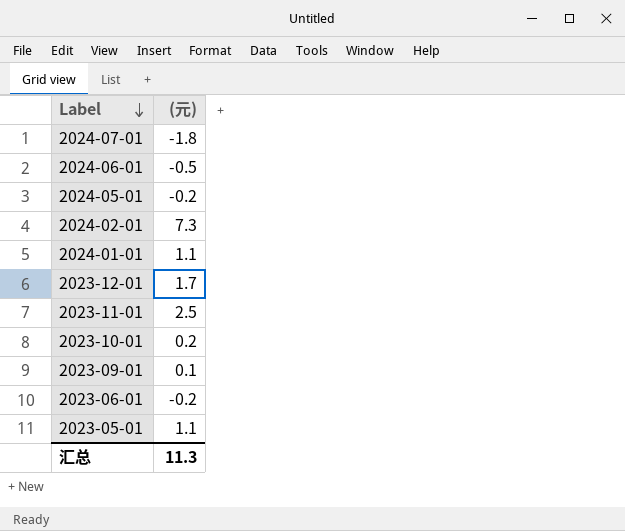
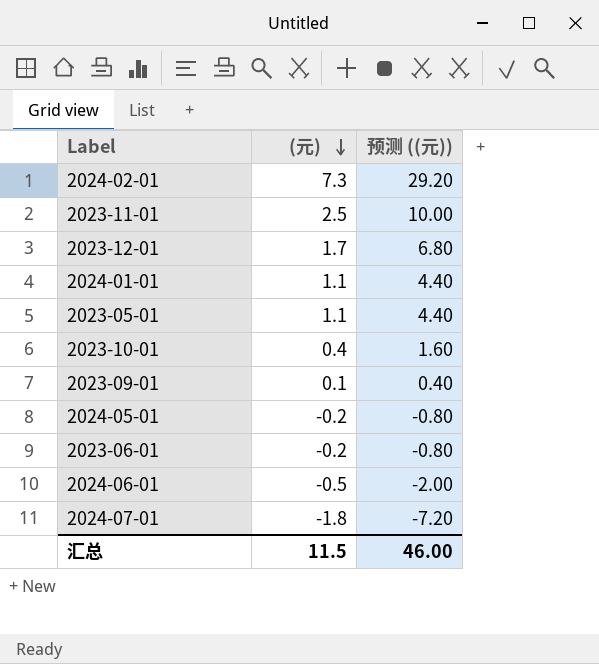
row order: Label descending -> (元) descending
column 预测 ((元)) | formula: none -> [(元)] * 4
2023-10-01 | (元): 0.2 -> 0.4
汇总 | (元): 11.3 -> 11.5

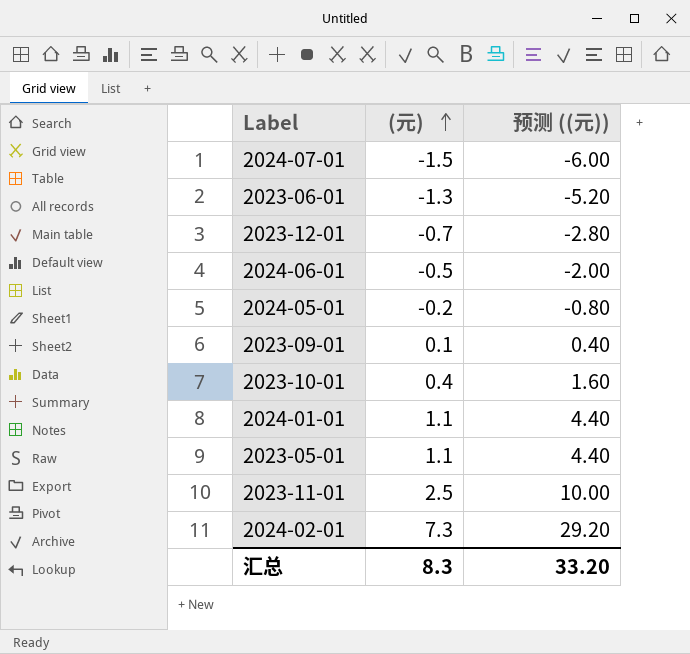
row order: (元) descending -> (元) ascending
2024-07-01 | (元): -1.8 -> -1.5
2024-07-01 | 预测 ((元)): -7.20 -> -6.00
2023-06-01 | (元): -0.2 -> -1.3
2023-06-01 | 预测 ((元)): -0.80 -> -5.20
2023-12-01 | (元): 1.7 -> -0.7
2023-12-01 | 预测 ((元)): 6.80 -> -2.80
汇总 | (元): 11.5 -> 8.3
汇总 | 预测 ((元)): 46.00 -> 33.20

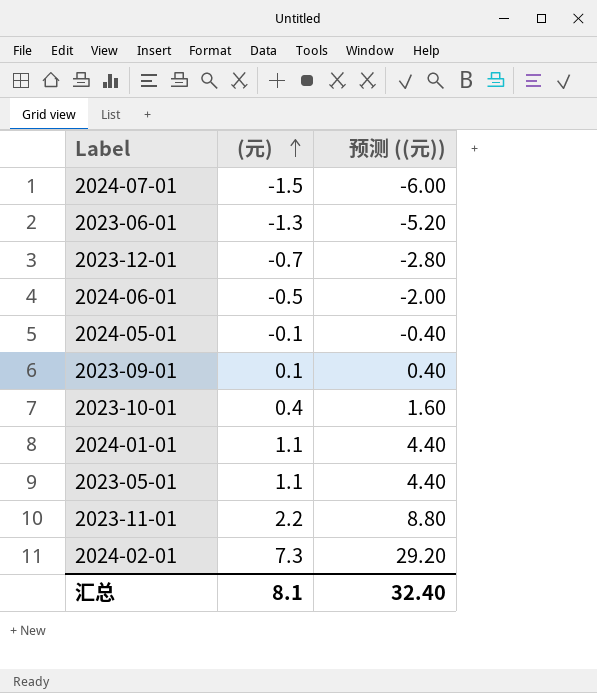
2024-05-01 | (元): -0.2 -> -0.1
2024-05-01 | 预测 ((元)): -0.80 -> -0.40
2023-11-01 | (元): 2.5 -> 2.2
2023-11-01 | 预测 ((元)): 10.00 -> 8.80
汇总 | (元): 8.3 -> 8.1
汇总 | 预测 ((元)): 33.20 -> 32.40

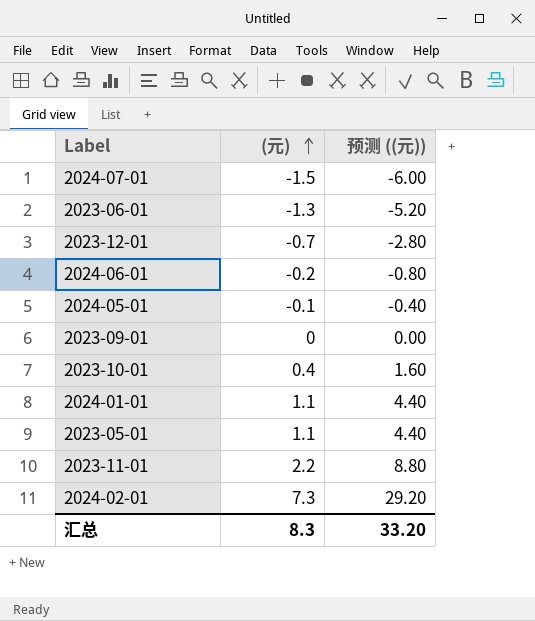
2024-06-01 | (元): -0.5 -> -0.2
2024-06-01 | 预测 ((元)): -2.00 -> -0.80
2023-09-01 | (元): 0.1 -> 0
2023-09-01 | 预测 ((元)): 0.40 -> 0.00
汇总 | (元): 8.1 -> 8.3
汇总 | 预测 ((元)): 32.40 -> 33.20

